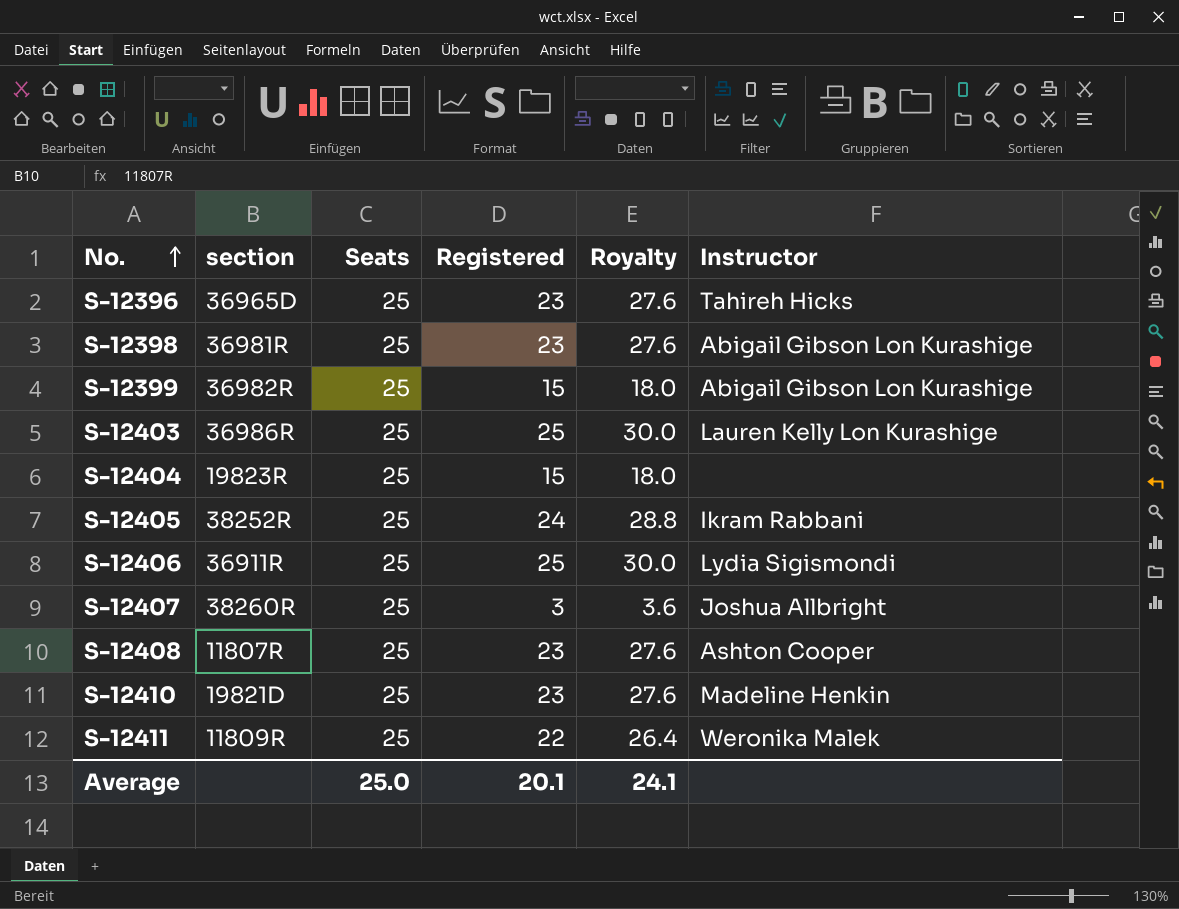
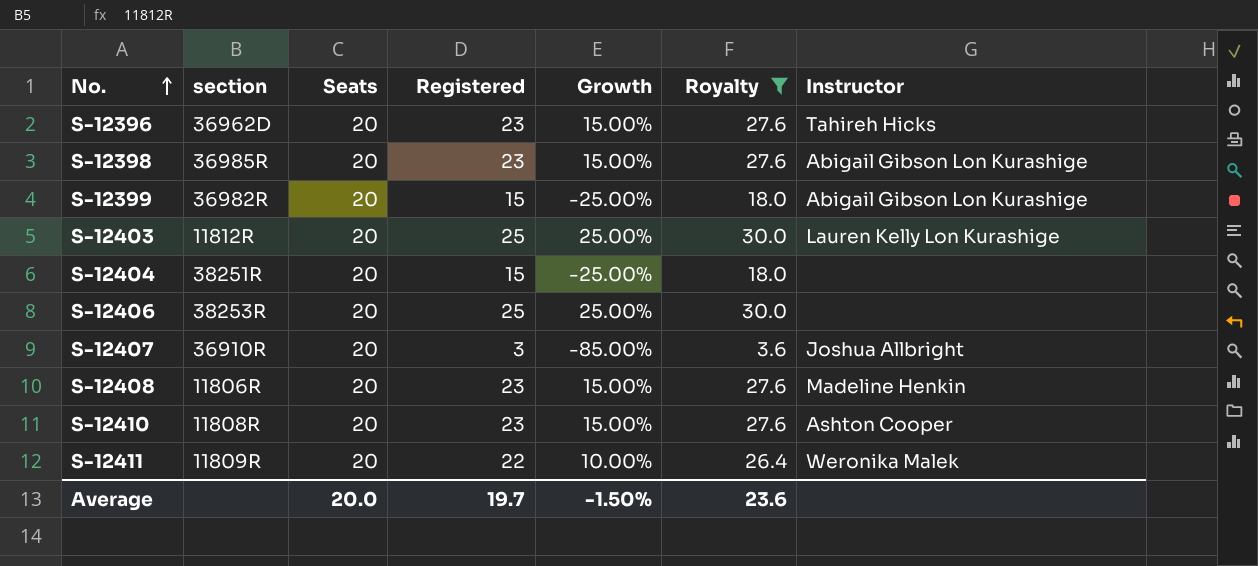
filter: none -> Royalty != 28.8
column Growth | formula: none -> ([Registered] - [Seats]) / [Seats]
S-12396 | section: 36965D -> 36962D
S-12396 | Seats: 25 -> 20
S-12398 | section: 36981R -> 36985R
S-12398 | Seats: 25 -> 20
S-12399 | Seats: 25 -> 20
S-12403 | section: 36986R -> 11812R
S-12403 | Seats: 25 -> 20
S-12404 | section: 19823R -> 38251R
S-12404 | Seats: 25 -> 20
S-12406 | section: 36911R -> 38253R
S-12406 | Seats: 25 -> 20
S-12406 | Instructor: Lydia Sigismondi -> none
S-12407 | section: 38260R -> 36910R
S-12407 | Seats: 25 -> 20
S-12408 | section: 11807R -> 11806R
S-12408 | Seats: 25 -> 20
S-12408 | Instructor: Ashton Cooper -> Madeline Henkin
S-12410 | section: 19821D -> 11808R
S-12410 | Seats: 25 -> 20
S-12410 | Instructor: Madeline Henkin -> Ashton Cooper
S-12411 | Seats: 25 -> 20
Average | Seats: 25.0 -> 20.0
Average | Registered: 20.1 -> 19.7
Average | Royalty: 24.1 -> 23.6

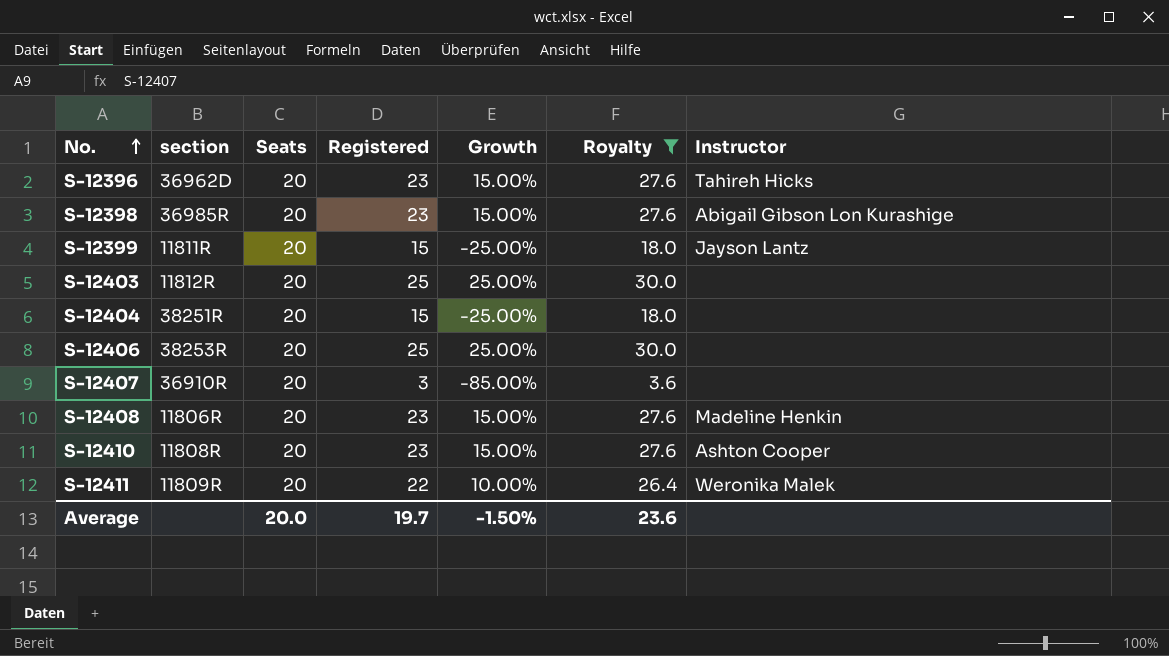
S-12399 | section: 36982R -> 11811R
S-12399 | Instructor: Abigail Gibson Lon Kurashige -> Jayson Lantz
S-12403 | Instructor: Lauren Kelly Lon Kurashige -> none
S-12407 | Instructor: Joshua Allbright -> none

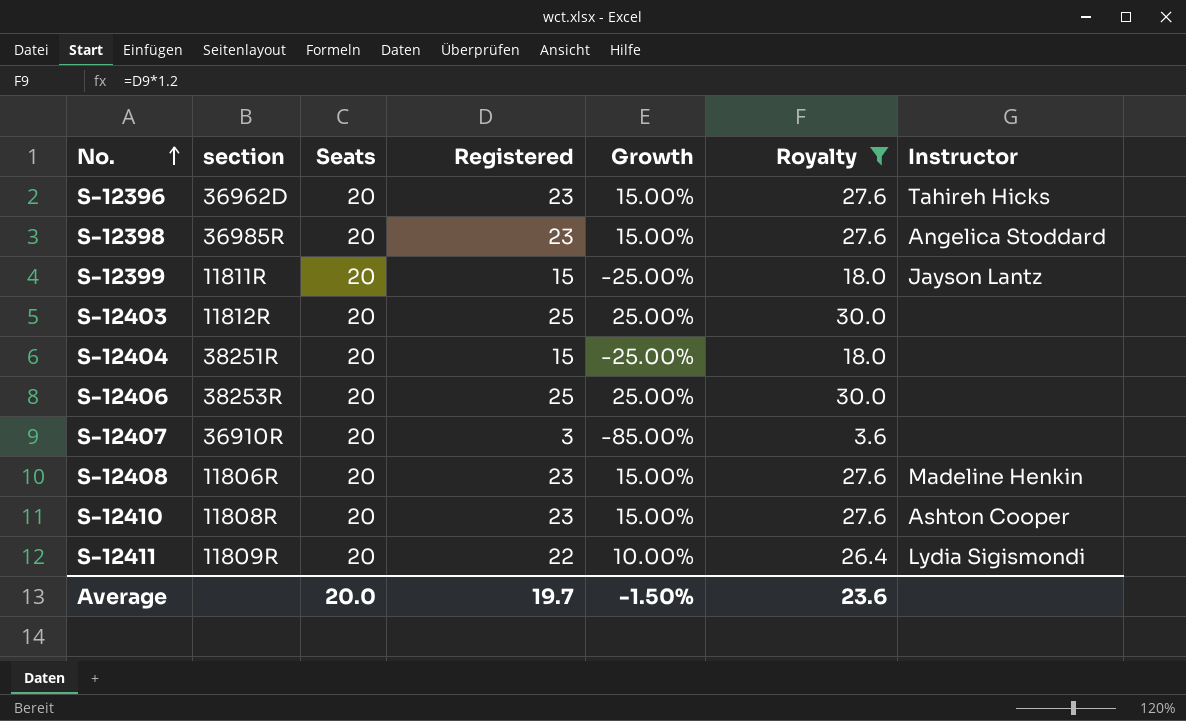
S-12398 | Instructor: Abigail Gibson Lon Kurashige -> Angelica Stoddard
S-12411 | Instructor: Weronika Malek -> Lydia Sigismondi

